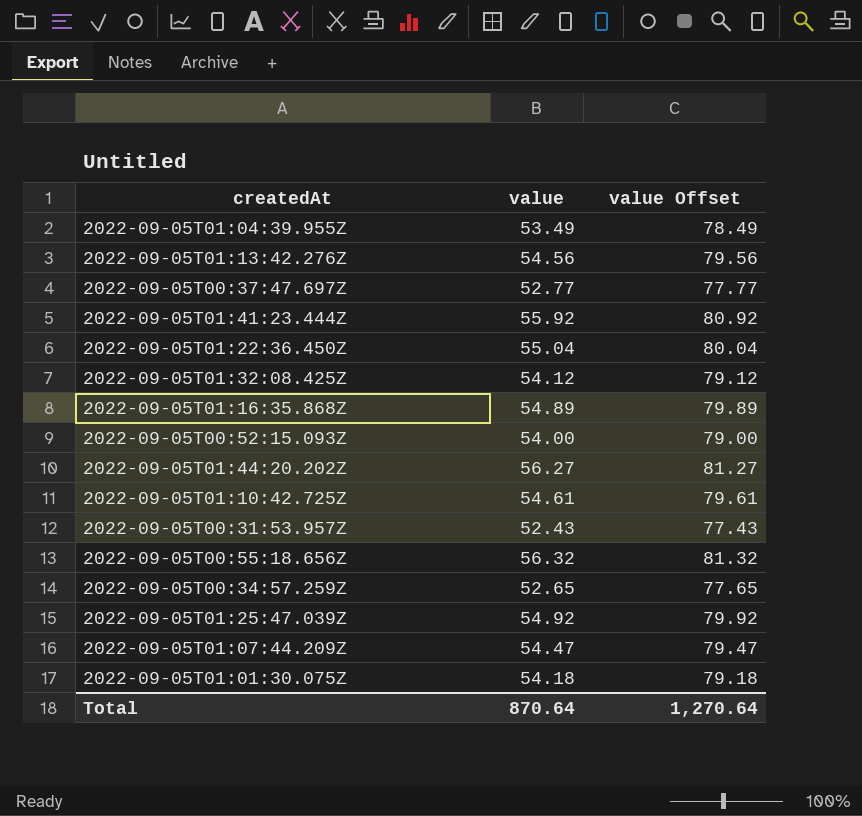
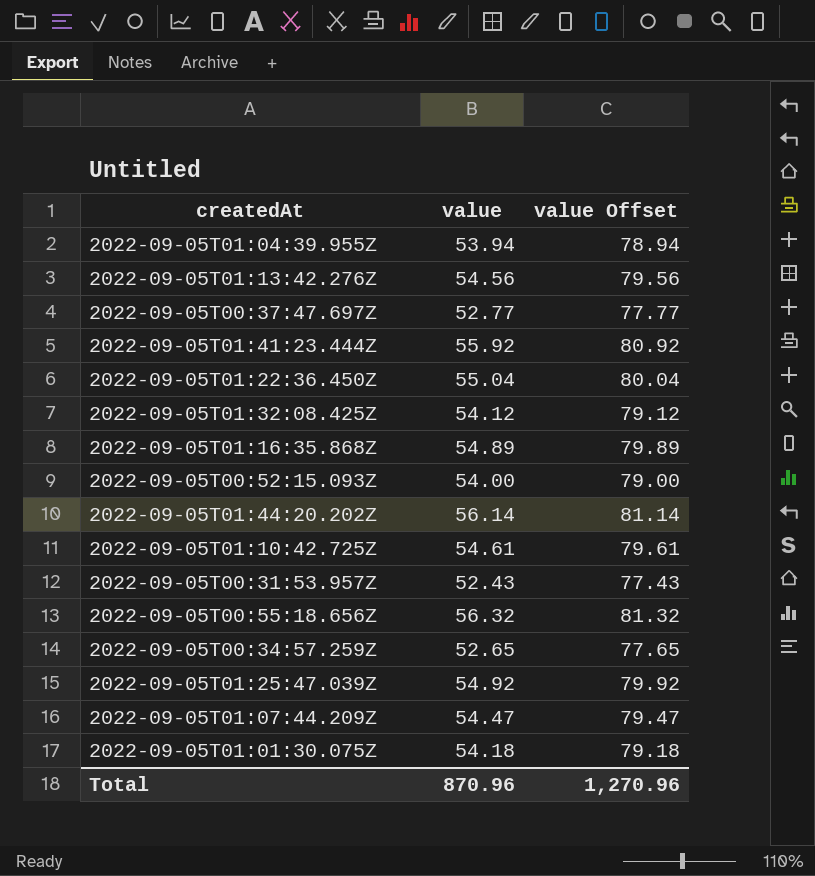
2022-09-05T01:04:39.955Z | value: 53.49 -> 53.94
2022-09-05T01:04:39.955Z | value Offset: 78.49 -> 78.94
2022-09-05T01:44:20.202Z | value: 56.27 -> 56.14
2022-09-05T01:44:20.202Z | value Offset: 81.27 -> 81.14
Total | value: 870.64 -> 870.96
Total | value Offset: 1,270.64 -> 1,270.96

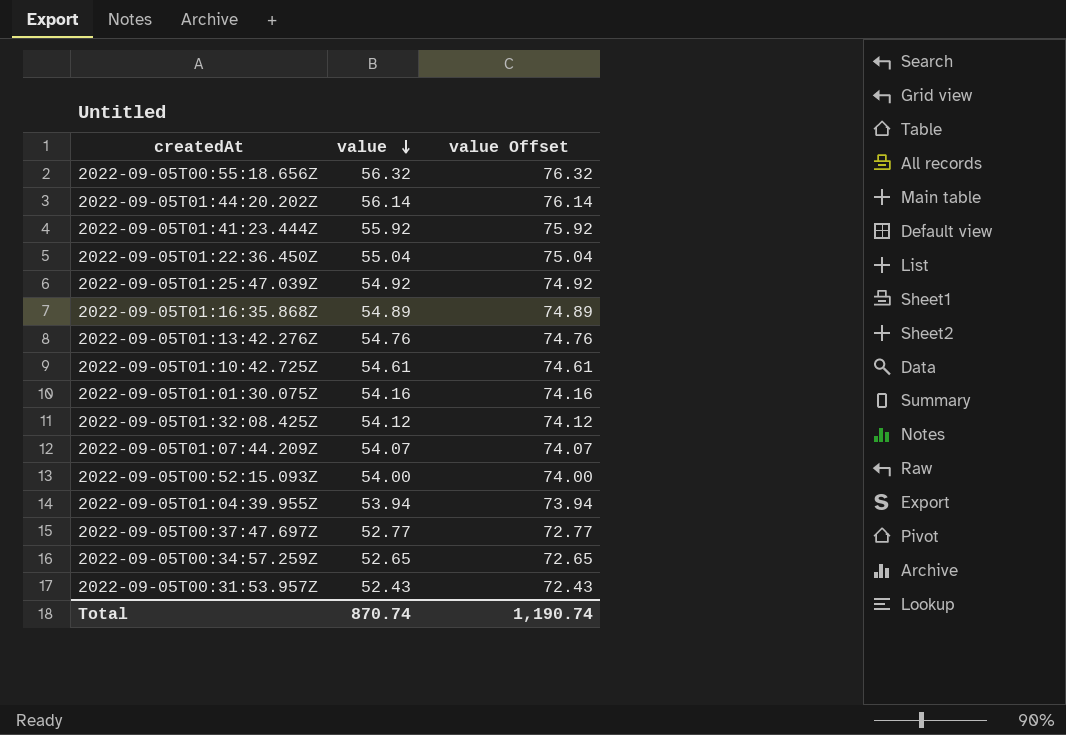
row order: none -> value descending
column value Offset | formula: [value] + 25 -> [value] + 20
2022-09-05T01:13:42.276Z | value: 54.56 -> 54.76
2022-09-05T01:01:30.075Z | value: 54.18 -> 54.16
2022-09-05T01:07:44.209Z | value: 54.47 -> 54.07
Total | value: 870.96 -> 870.74
Total | value Offset: 1,270.96 -> 1,190.74

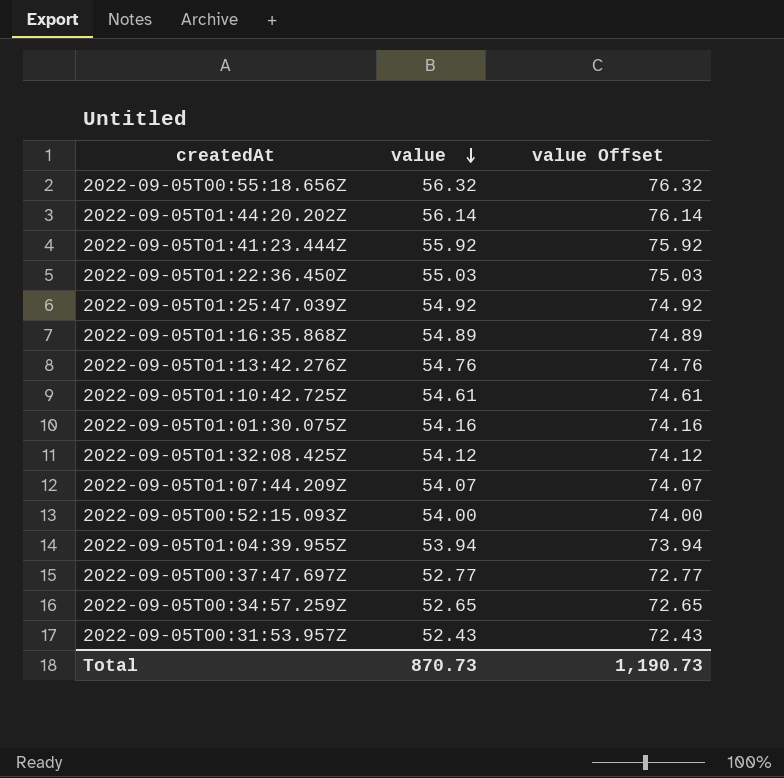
2022-09-05T01:22:36.450Z | value: 55.04 -> 55.03
2022-09-05T01:22:36.450Z | value Offset: 75.04 -> 75.03
Total | value: 870.74 -> 870.73
Total | value Offset: 1,190.74 -> 1,190.73

